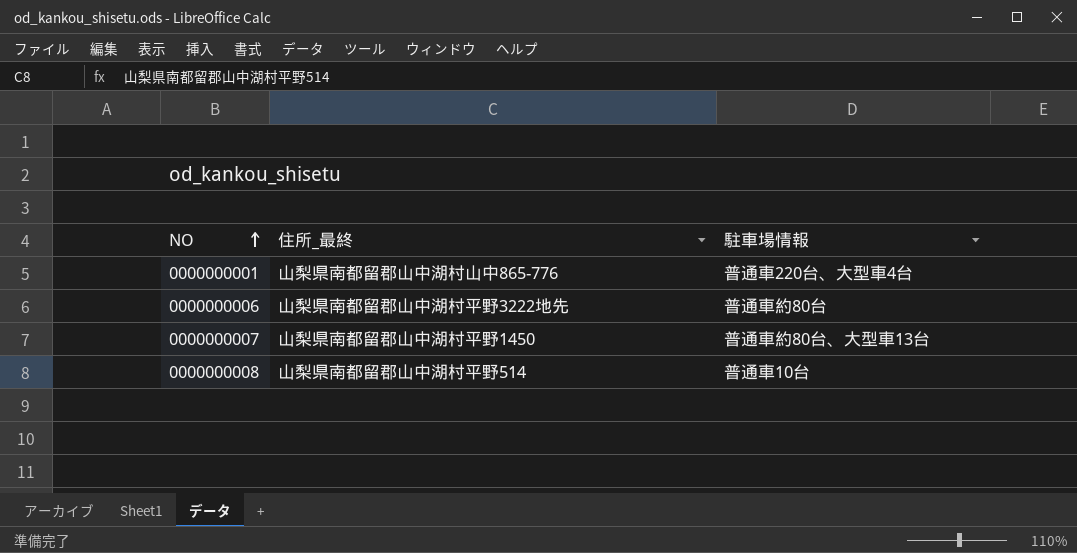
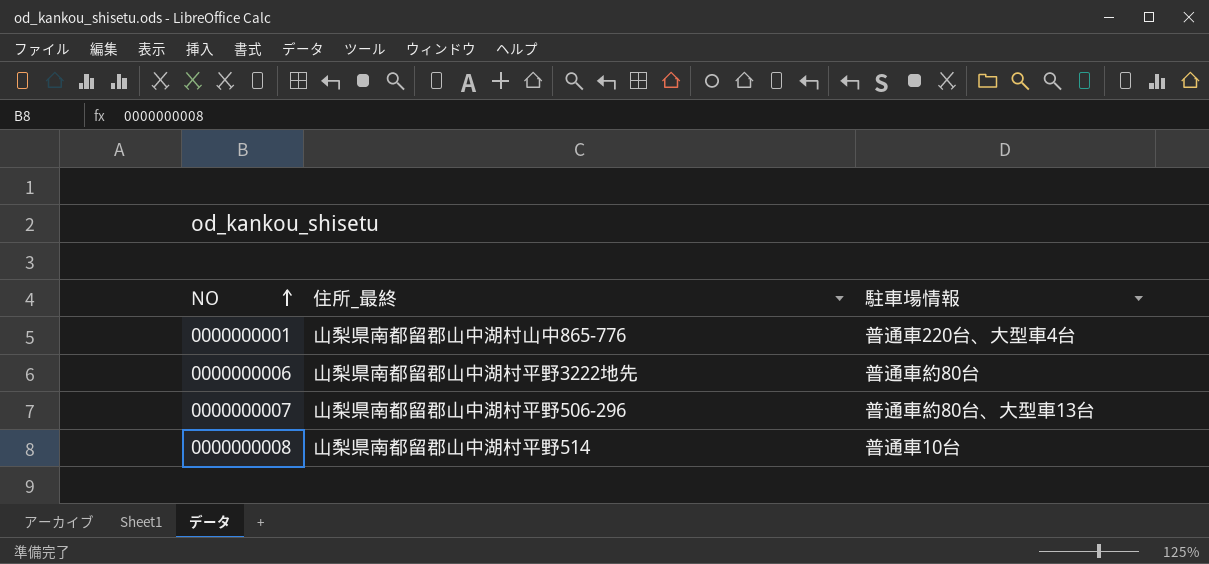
0000000007 | 住所_最終: 山梨県南都留郡山中湖村平野1450 -> 山梨県南都留郡山中湖村平野506-296

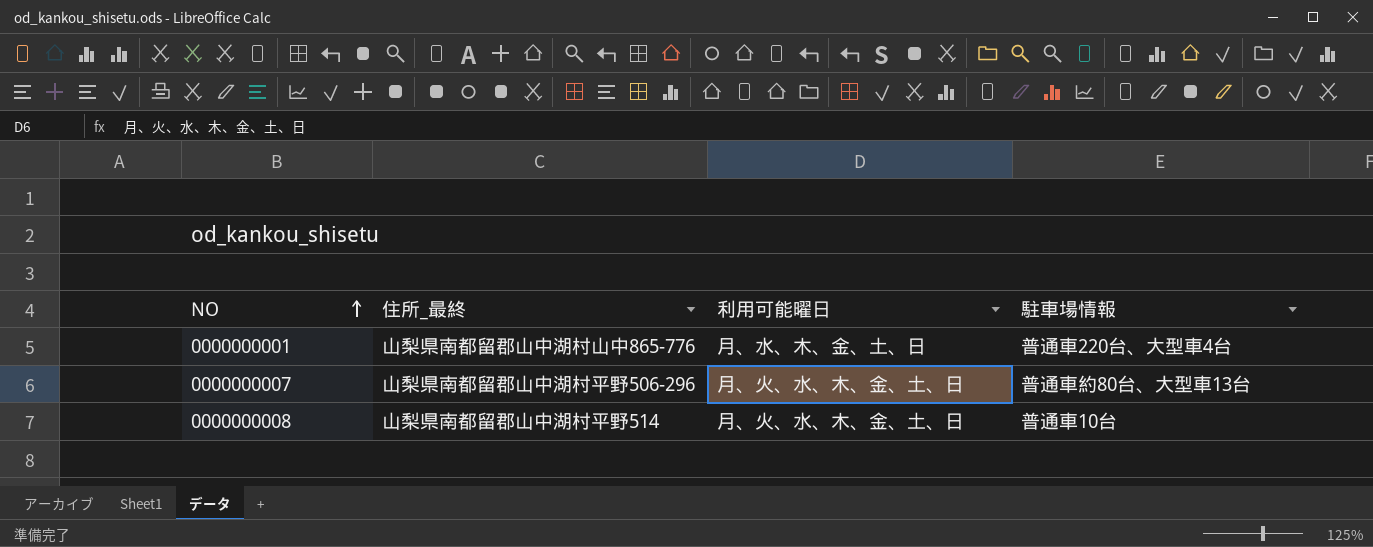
column 利用可能曜日 | position: none -> 3
row 0000000006: 山梨県南都留郡山中湖村平野3222地先 | 普通車約80台 -> none

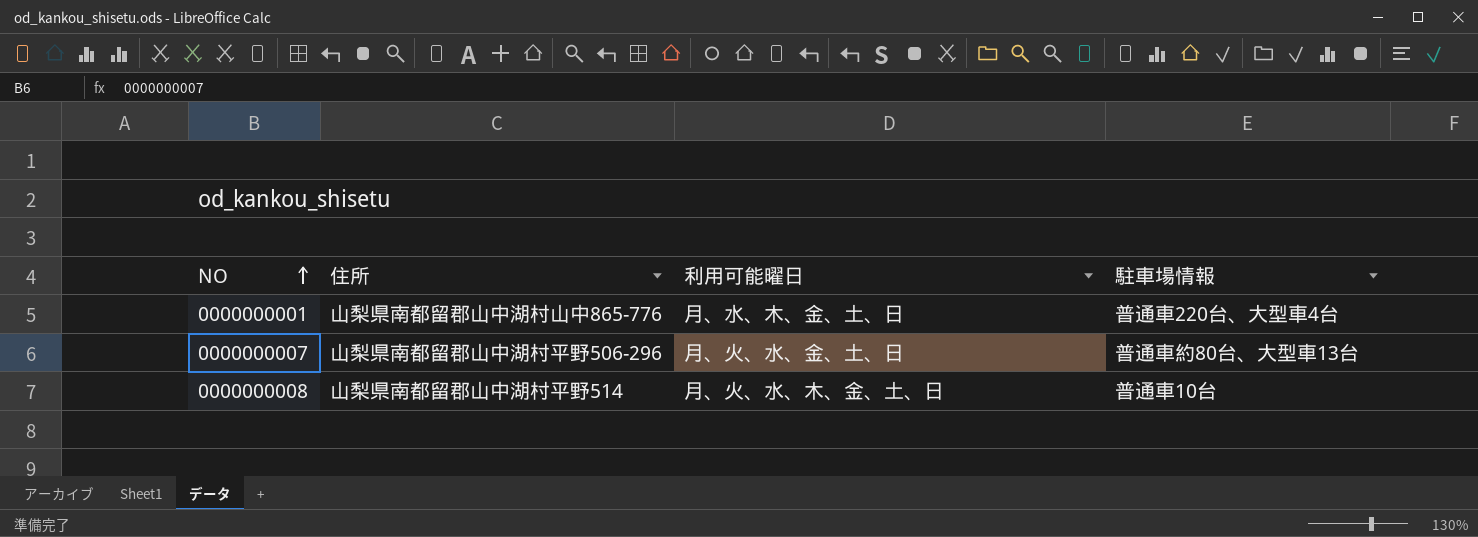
column name: 住所_最終 -> 住所
0000000007 | 利用可能曜日: 月、火、水、木、金、土、日 -> 月、火、水、金、土、日

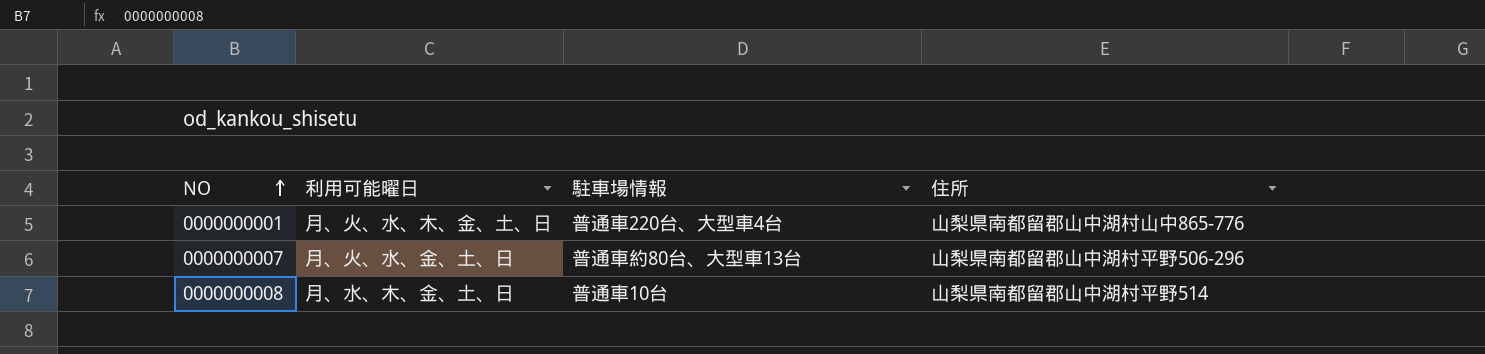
column 住所 | position: 2 -> 4
0000000001 | 利用可能曜日: 月、水、木、金、土、日 -> 月、火、水、木、金、土、日
0000000008 | 利用可能曜日: 月、火、水、木、金、土、日 -> 月、水、木、金、土、日

